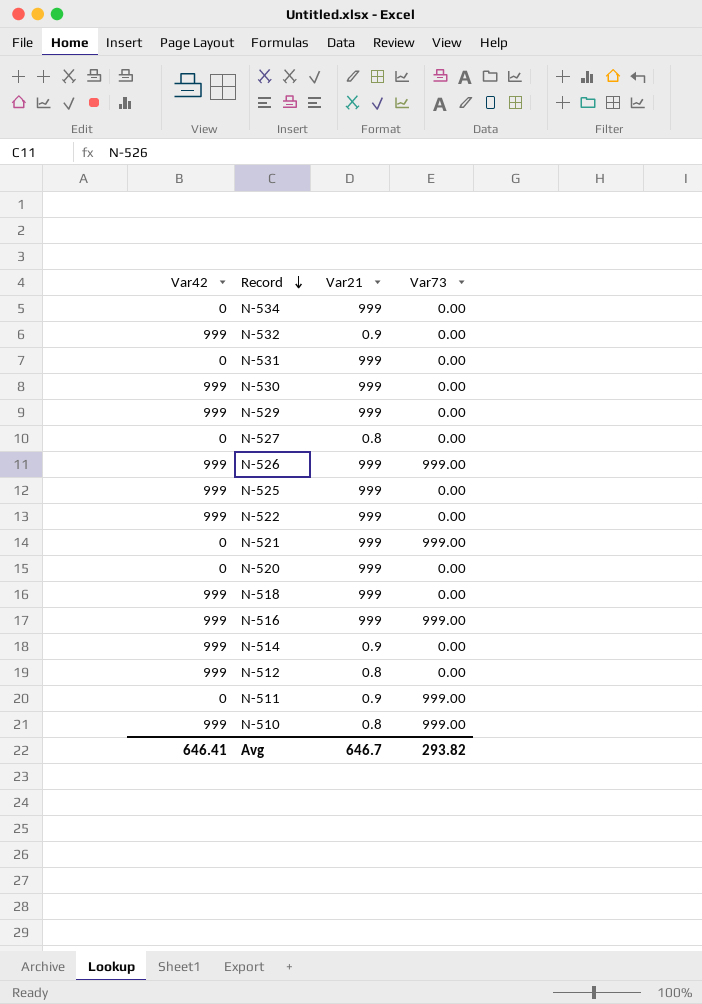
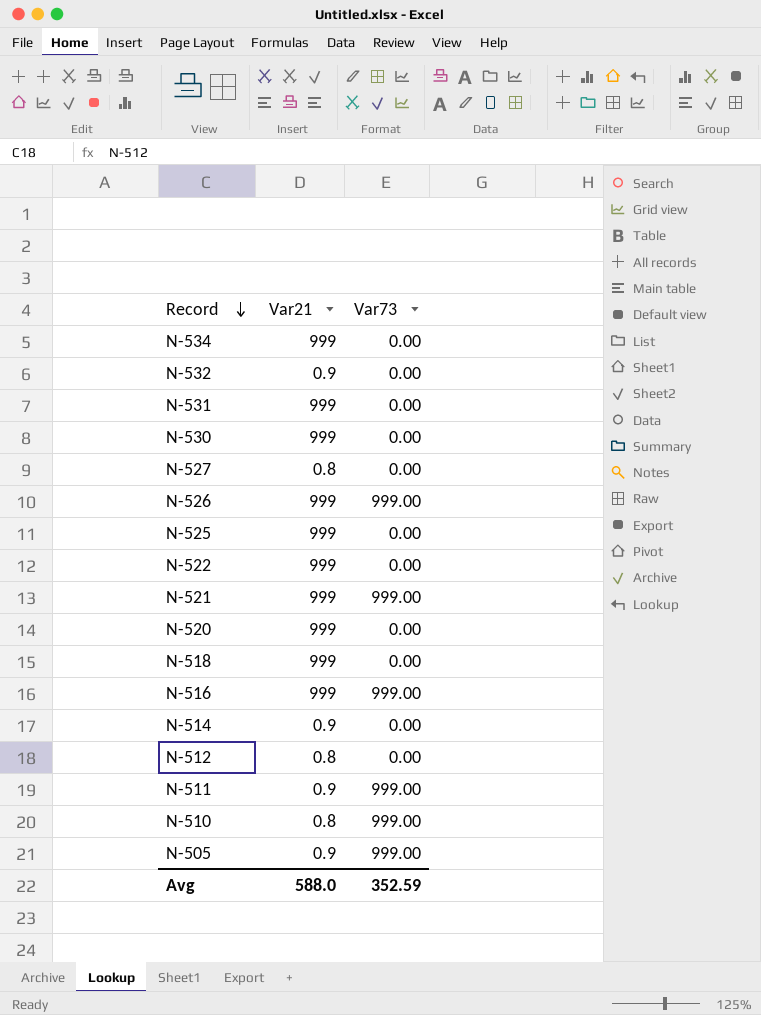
column Var42 | position: 1 -> none
row N-529: 999 | 999 | 0.00 -> none
row N-505: none -> 0.9 | 999.00
Avg | Var21: 646.7 -> 588.0
Avg | Var73: 293.82 -> 352.59

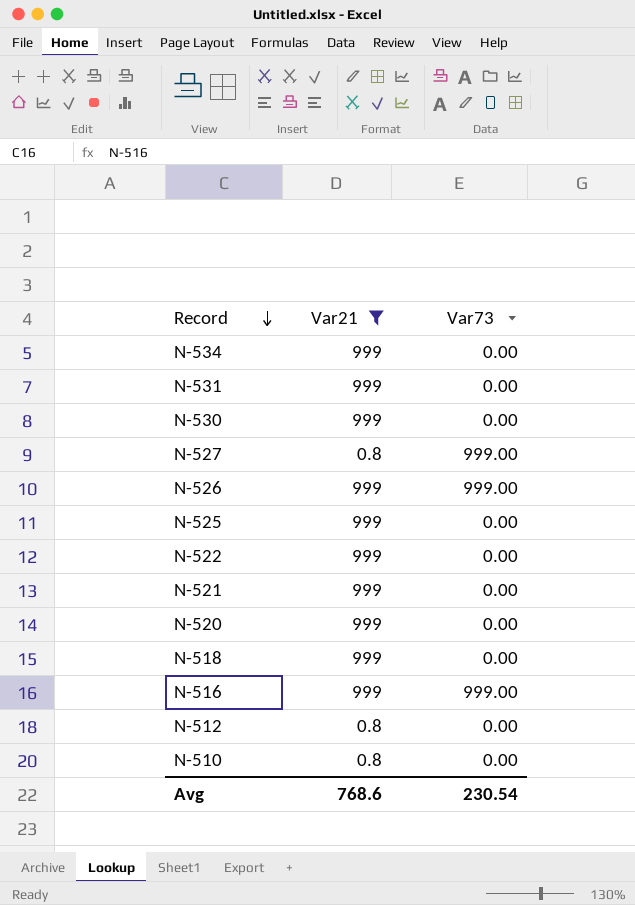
filter: none -> Var21 != 0.9
N-527 | Var73: 0.00 -> 999.00
N-521 | Var73: 999.00 -> 0.00
N-510 | Var73: 999.00 -> 0.00
Avg | Var21: 588.0 -> 768.6
Avg | Var73: 352.59 -> 230.54

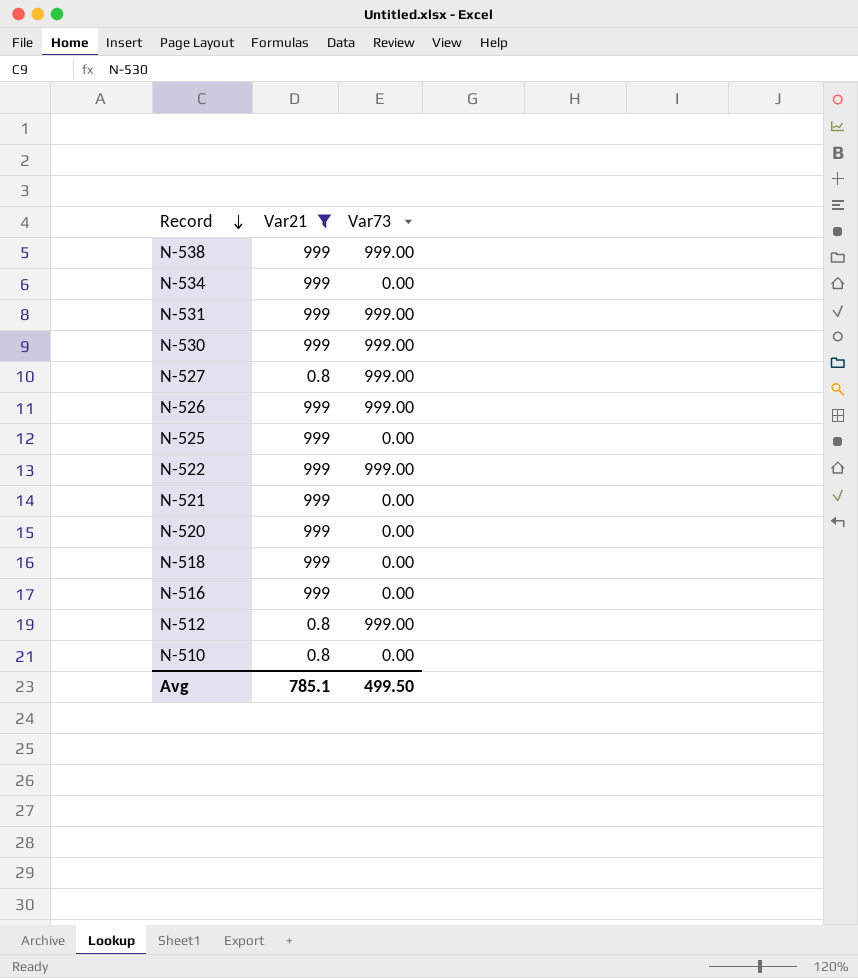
row N-538: none -> 999 | 999.00
N-531 | Var73: 0.00 -> 999.00
N-530 | Var73: 0.00 -> 999.00
N-522 | Var73: 0.00 -> 999.00
N-516 | Var73: 999.00 -> 0.00
N-512 | Var73: 0.00 -> 999.00
Avg | Var21: 768.6 -> 785.1
Avg | Var73: 230.54 -> 499.50

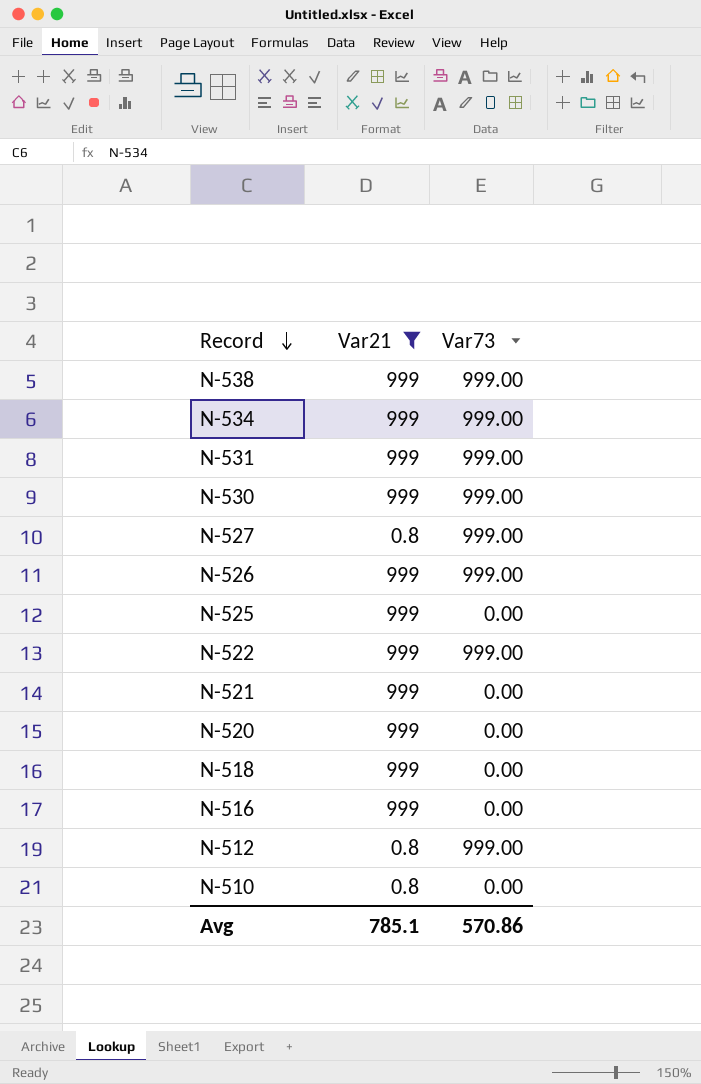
N-534 | Var73: 0.00 -> 999.00
Avg | Var73: 499.50 -> 570.86

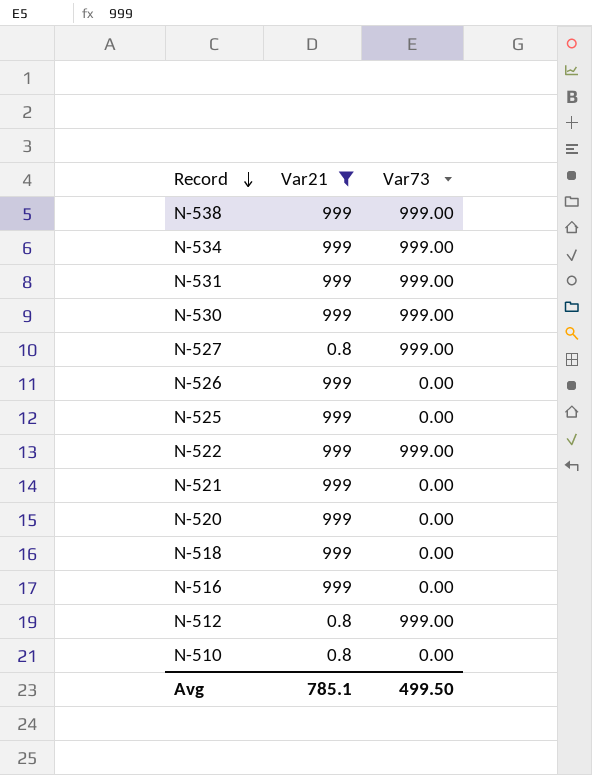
N-526 | Var73: 999.00 -> 0.00
Avg | Var73: 570.86 -> 499.50

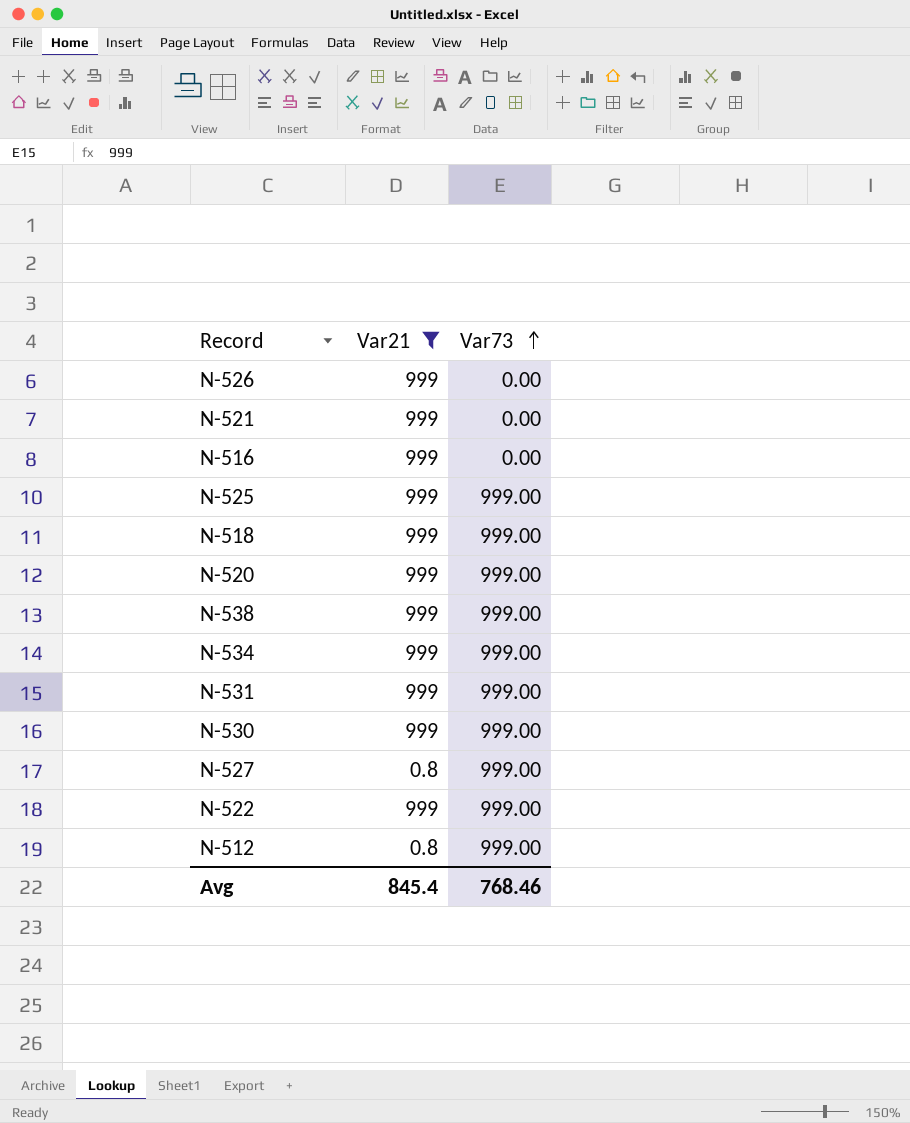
row order: Record descending -> Var73 ascending
row N-510: 0.8 | 0.00 -> none
N-525 | Var73: 0.00 -> 999.00
N-518 | Var73: 0.00 -> 999.00
N-520 | Var73: 0.00 -> 999.00
Avg | Var21: 785.1 -> 845.4
Avg | Var73: 499.50 -> 768.46

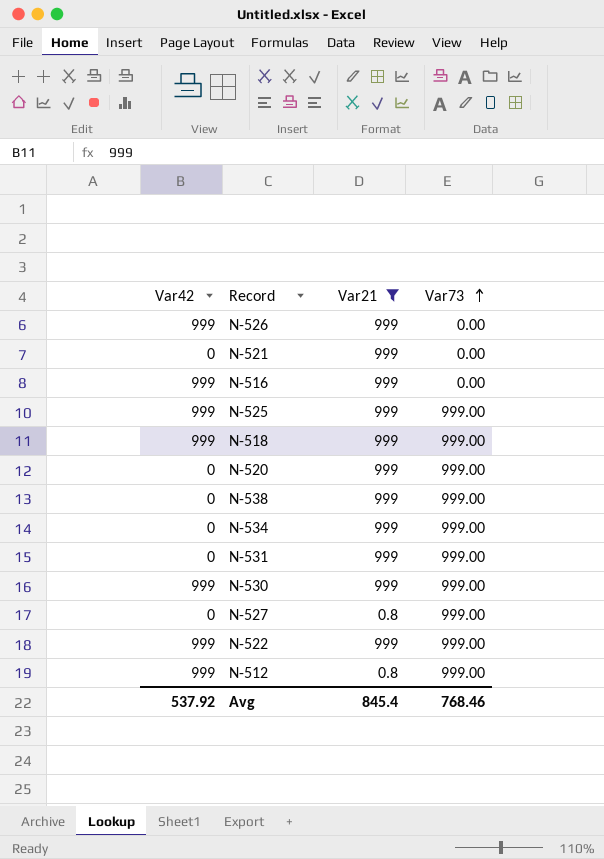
column Var42 | position: none -> 1

